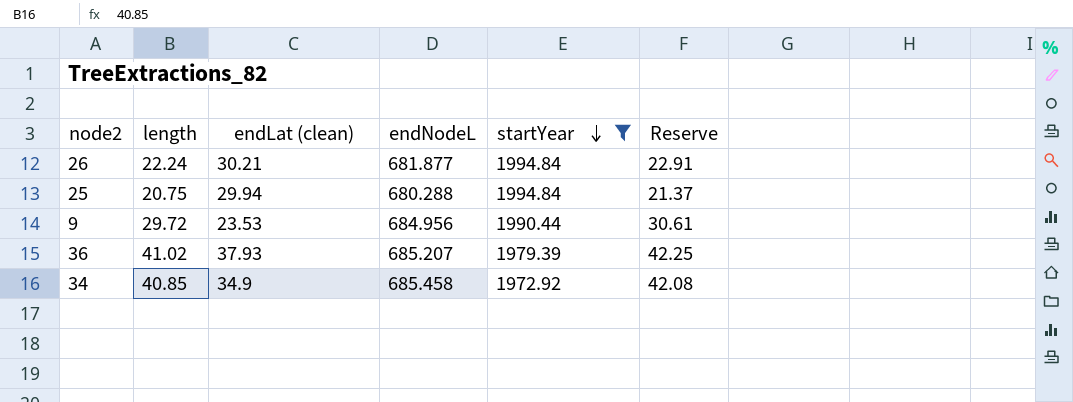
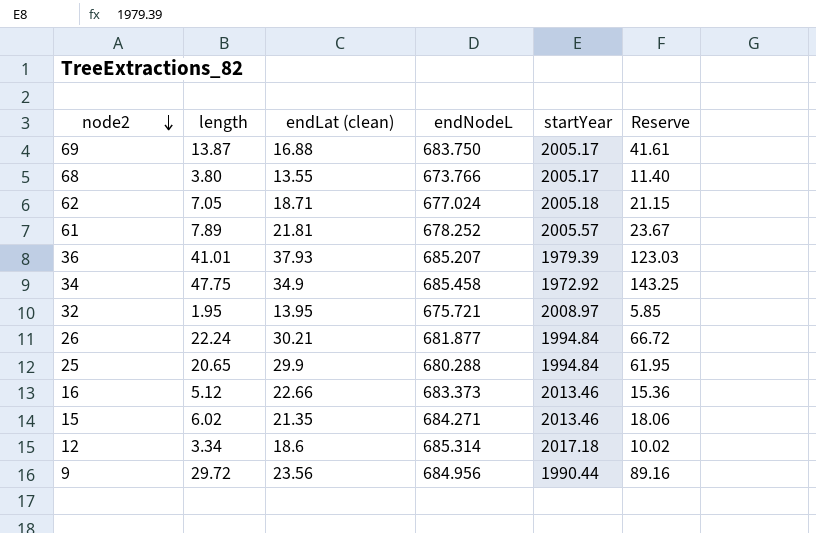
filter: startYear <= 1994.84 -> none
row order: startYear descending -> node2 descending
column Reserve | formula: [length] * 1.03 -> [length] * 3
36 | length: 41.02 -> 41.01
34 | length: 40.85 -> 47.75
25 | length: 20.75 -> 20.65
25 | endLat (clean): 29.94 -> 29.9
9 | endLat (clean): 23.53 -> 23.56

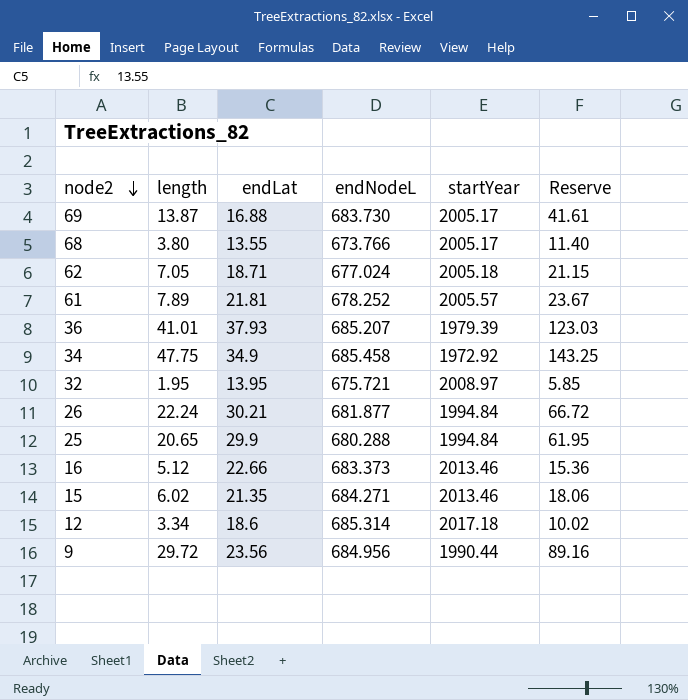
column name: endLat (clean) -> endLat
69 | endNodeL: 683.750 -> 683.730

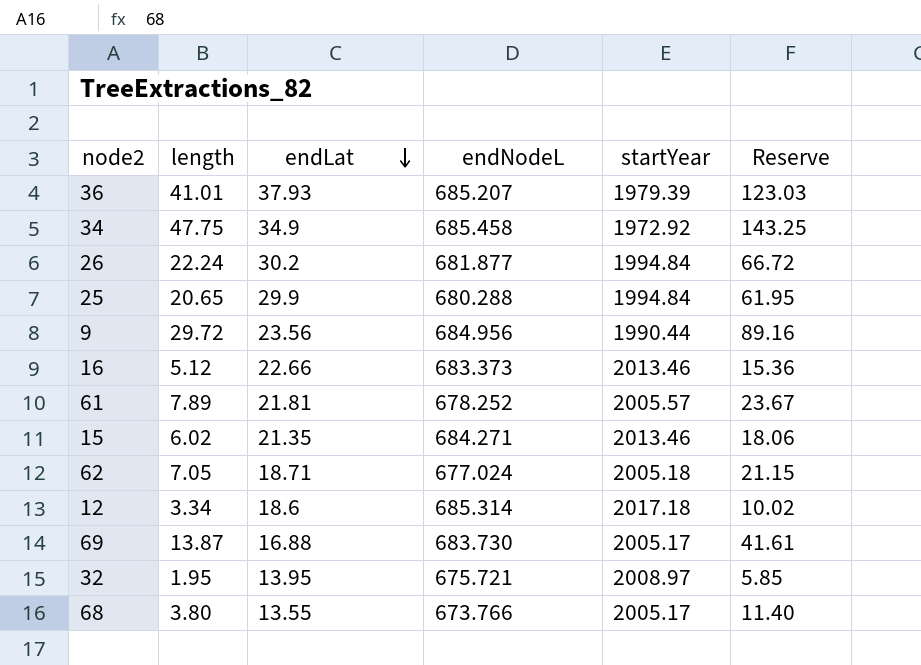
row order: node2 descending -> endLat descending
26 | endLat: 30.21 -> 30.2

